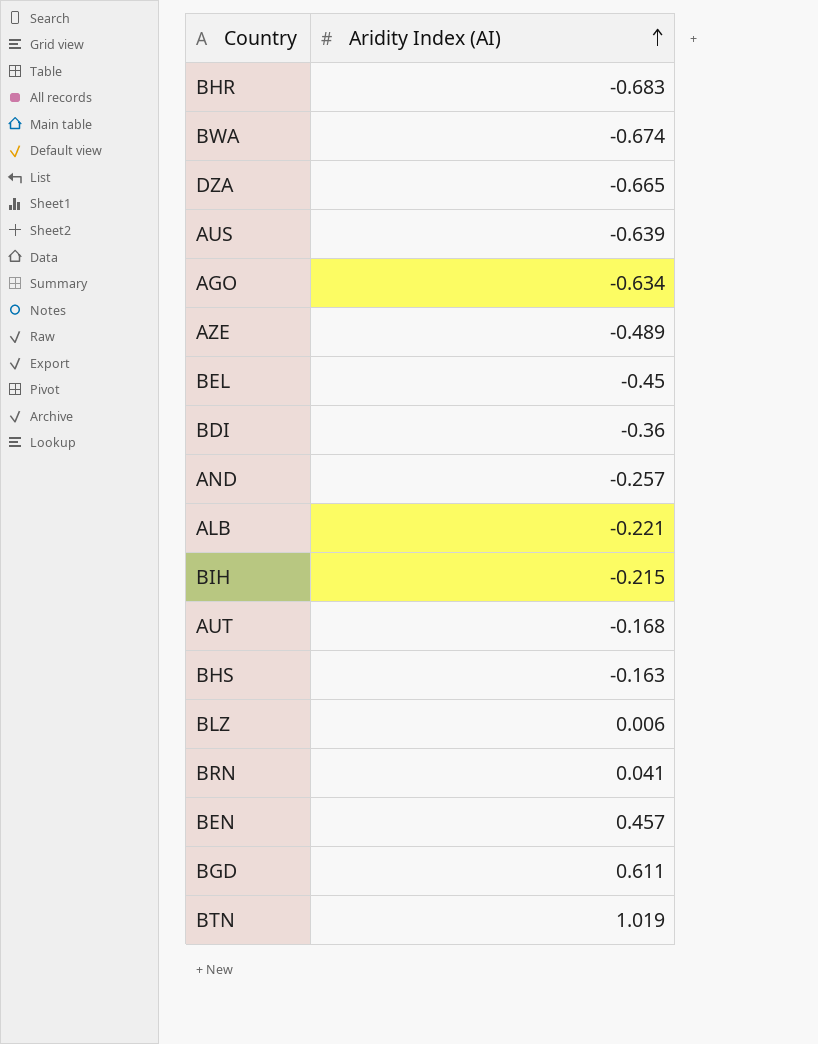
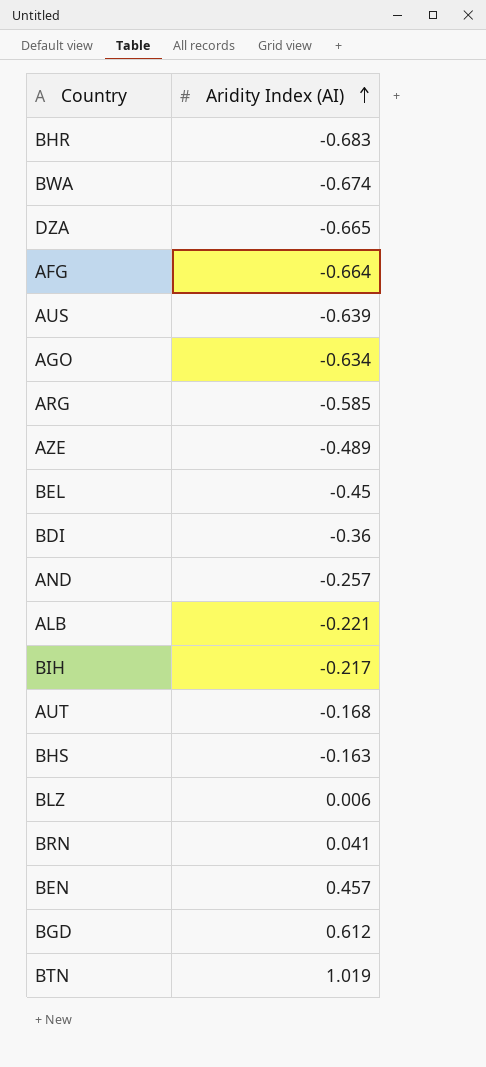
row AFG: none -> -0.664
row ARG: none -> -0.585
BIH | Aridity Index (AI): -0.215 -> -0.217
BGD | Aridity Index (AI): 0.611 -> 0.612

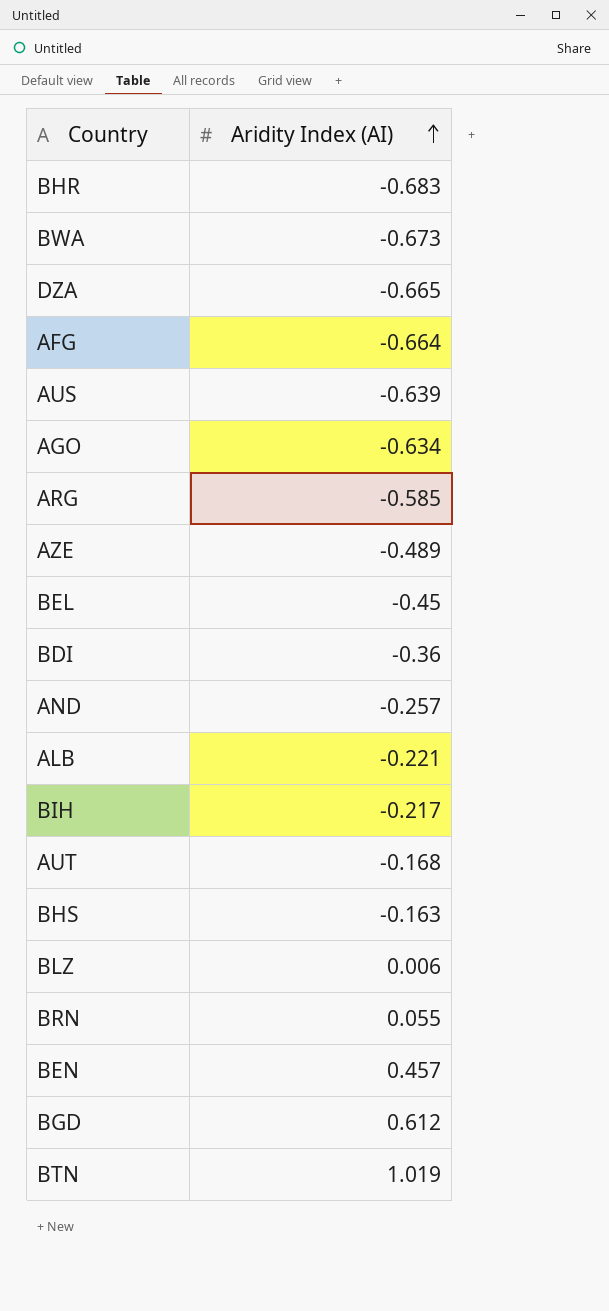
BWA | Aridity Index (AI): -0.674 -> -0.673
BRN | Aridity Index (AI): 0.041 -> 0.055

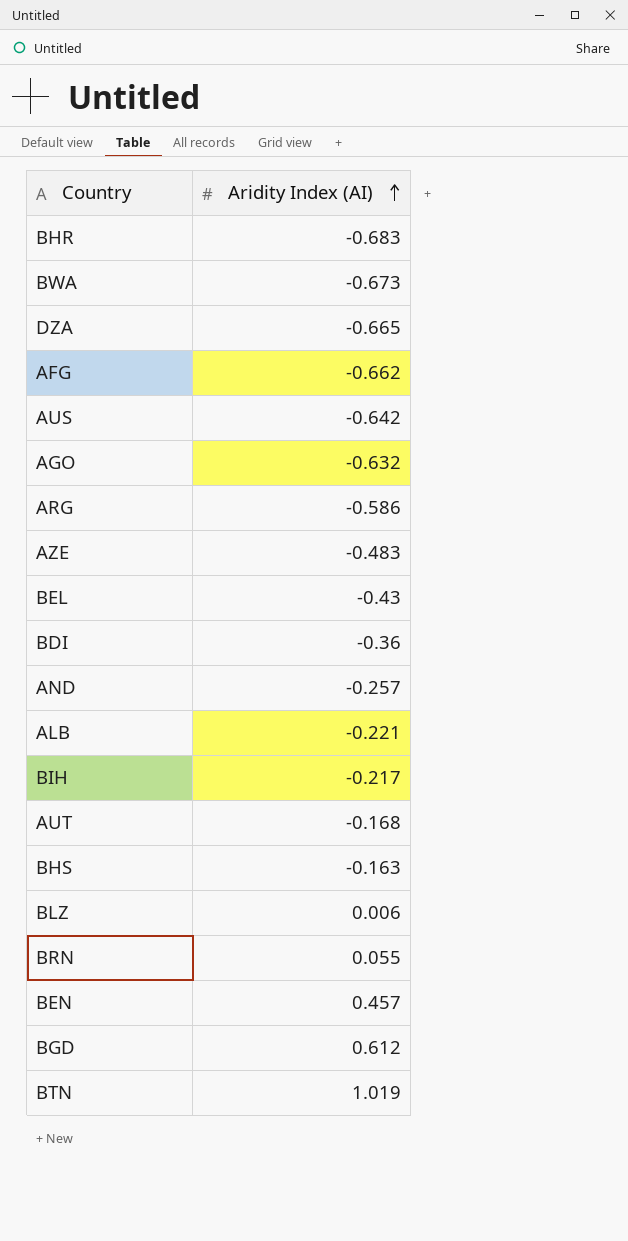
AFG | Aridity Index (AI): -0.664 -> -0.662
AUS | Aridity Index (AI): -0.639 -> -0.642
AGO | Aridity Index (AI): -0.634 -> -0.632
ARG | Aridity Index (AI): -0.585 -> -0.586
AZE | Aridity Index (AI): -0.489 -> -0.483
BEL | Aridity Index (AI): -0.45 -> -0.43

